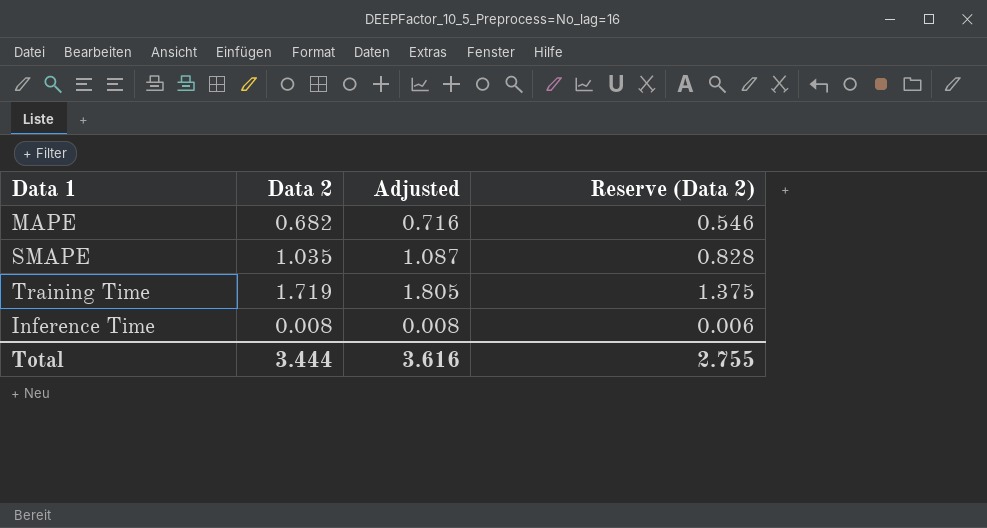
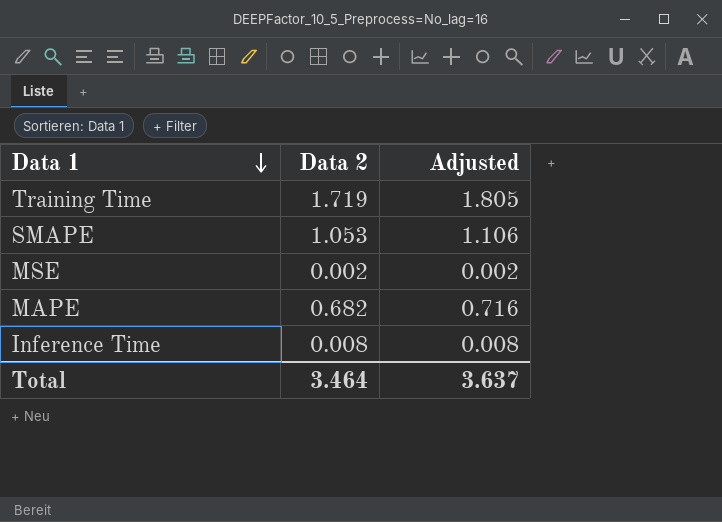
row order: none -> Data 1 descending
column Reserve (Data 2) | formula: [Data 2] * 0.8 -> none
SMAPE | Data 2: 1.035 -> 1.053
SMAPE | Adjusted: 1.087 -> 1.106
row MSE: none -> 0.002 | 0.002
Total | Data 2: 3.444 -> 3.464
Total | Adjusted: 3.616 -> 3.637

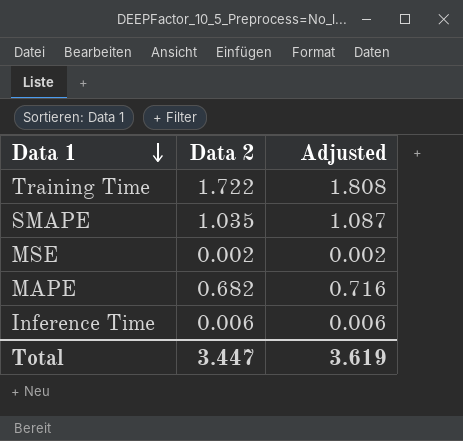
Training Time | Data 2: 1.719 -> 1.722
Training Time | Adjusted: 1.805 -> 1.808
SMAPE | Data 2: 1.053 -> 1.035
SMAPE | Adjusted: 1.106 -> 1.087
Inference Time | Data 2: 0.008 -> 0.006
Inference Time | Adjusted: 0.008 -> 0.006
Total | Data 2: 3.464 -> 3.447
Total | Adjusted: 3.637 -> 3.619

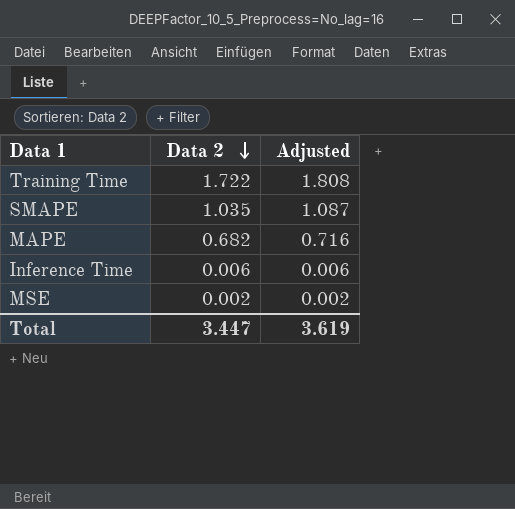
row order: Data 1 descending -> Data 2 descending

